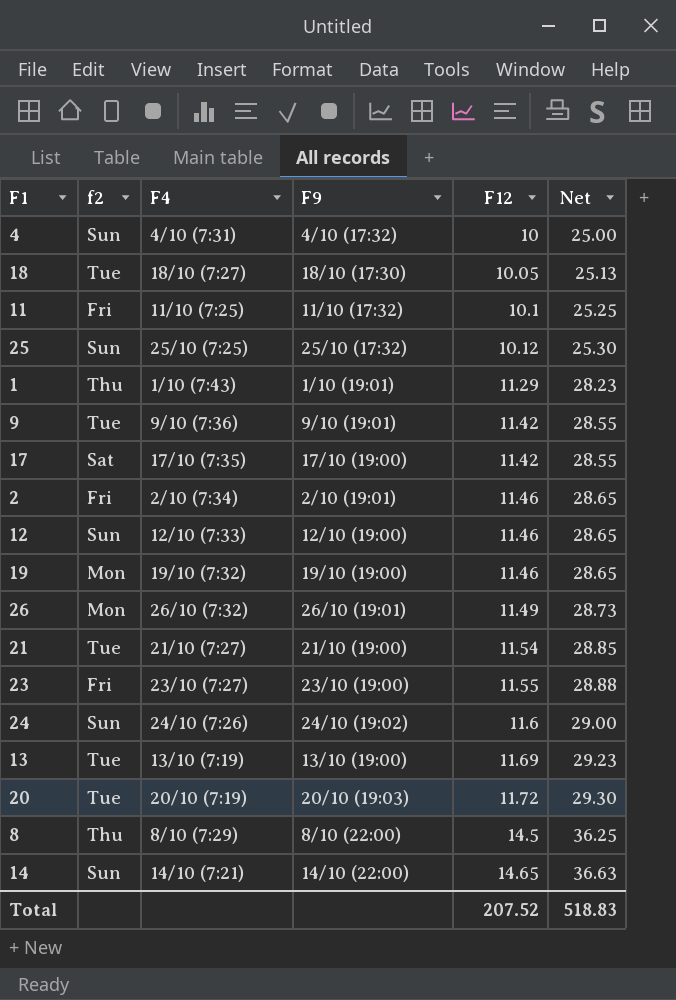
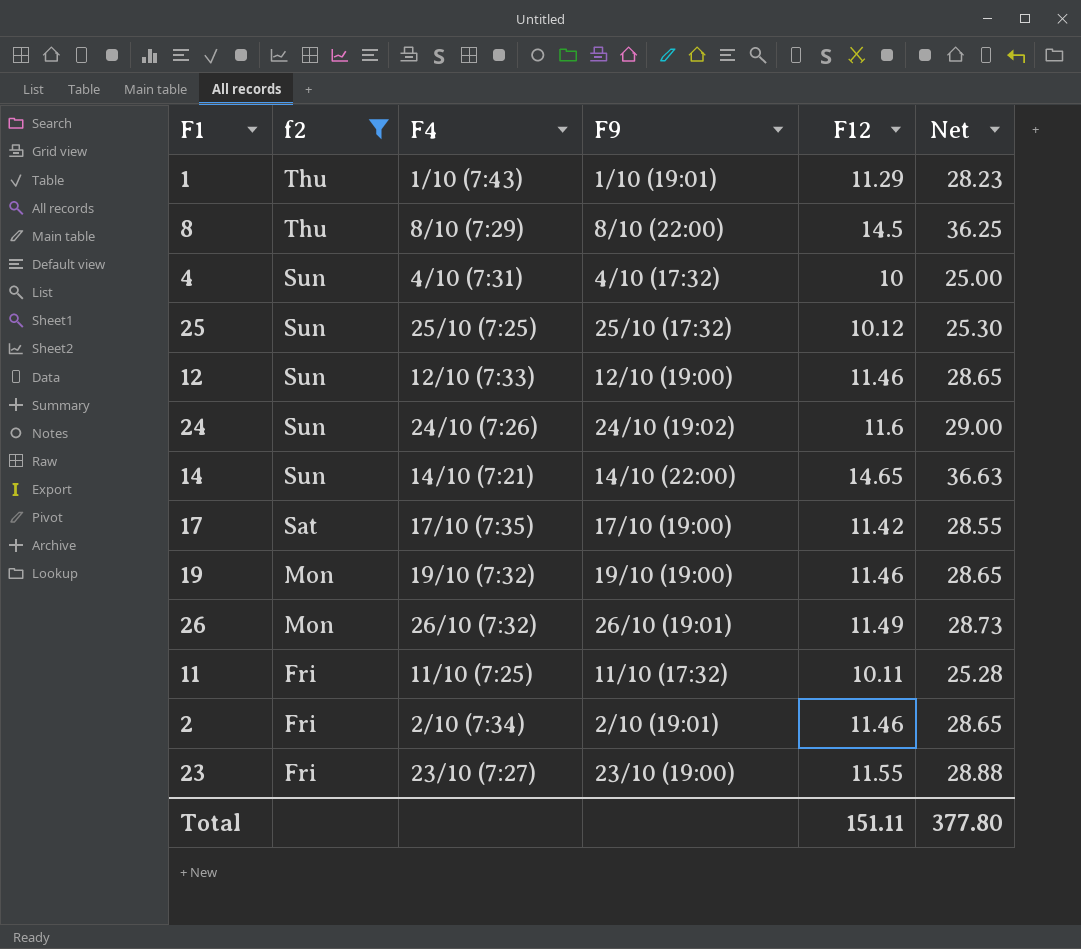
filter: none -> f2 != Tue
row order: F12 ascending -> f2 descending
11 | F12: 10.1 -> 10.11
11 | Net: 25.25 -> 25.28
Total | F12: 207.52 -> 151.11
Total | Net: 518.83 -> 377.80

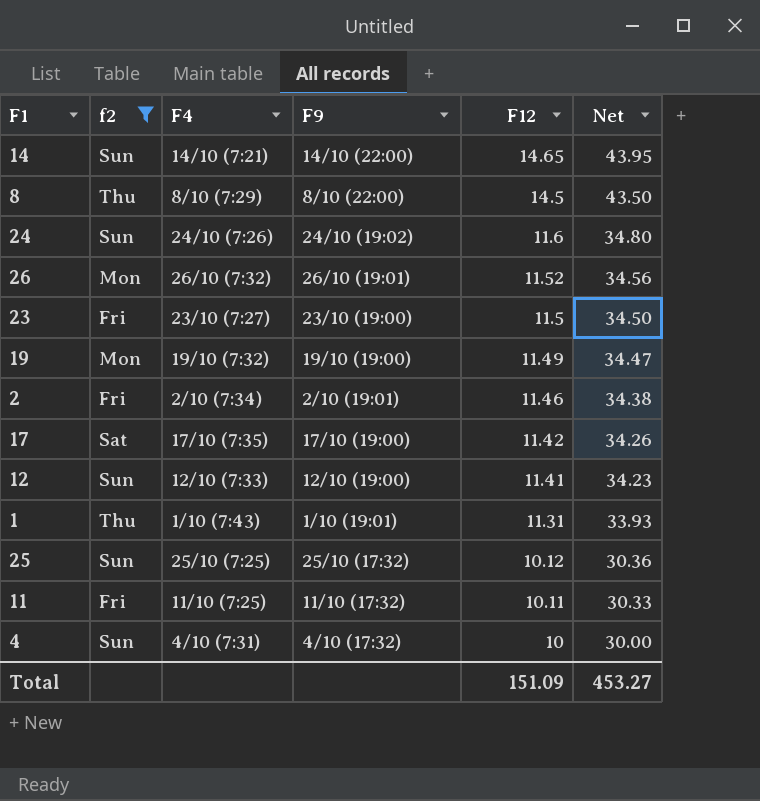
row order: f2 descending -> F12 descending
column Net | formula: [F12] * 2.5 -> [F12] * 3
26 | F12: 11.49 -> 11.52
23 | F12: 11.55 -> 11.5
19 | F12: 11.46 -> 11.49
12 | F12: 11.46 -> 11.41
1 | F12: 11.29 -> 11.31
Total | F12: 151.11 -> 151.09
Total | Net: 377.80 -> 453.27

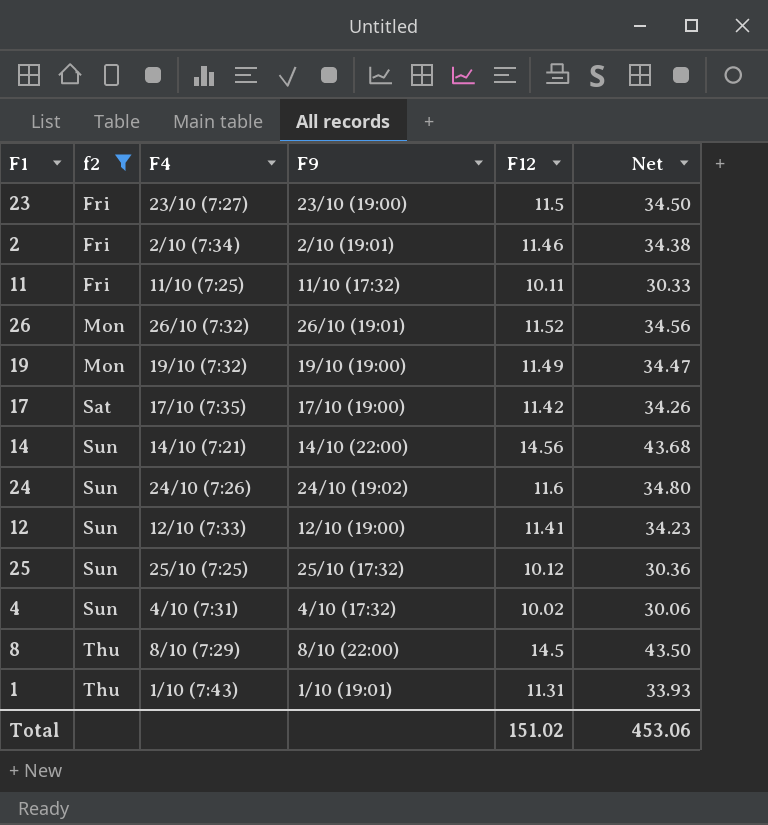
row order: F12 descending -> f2 ascending
14 | F12: 14.65 -> 14.56
14 | Net: 43.95 -> 43.68
4 | F12: 10 -> 10.02
4 | Net: 30.00 -> 30.06
Total | F12: 151.09 -> 151.02
Total | Net: 453.27 -> 453.06

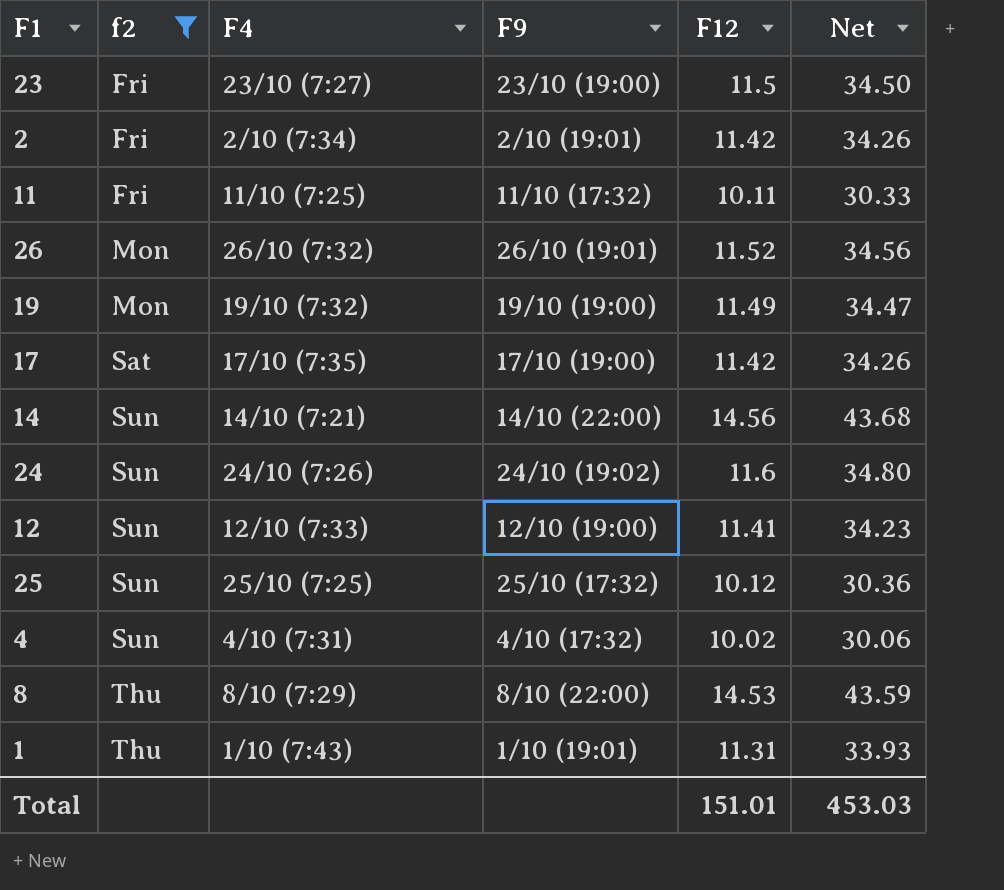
2 | F12: 11.46 -> 11.42
2 | Net: 34.38 -> 34.26
8 | F12: 14.5 -> 14.53
8 | Net: 43.50 -> 43.59
Total | F12: 151.02 -> 151.01
Total | Net: 453.06 -> 453.03

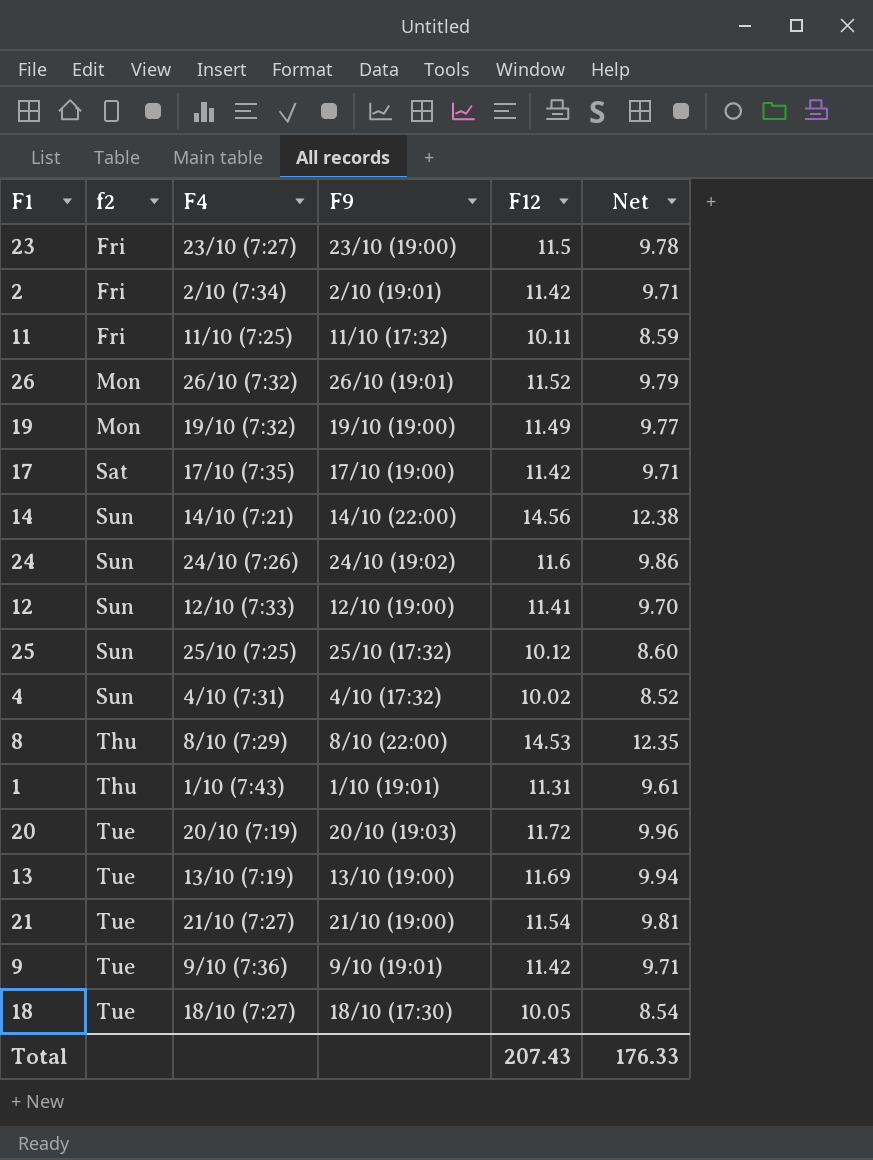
filter: f2 != Tue -> none
column Net | formula: [F12] * 3 -> [F12] * 0.85
Total | F12: 151.01 -> 207.43
Total | Net: 453.03 -> 176.33

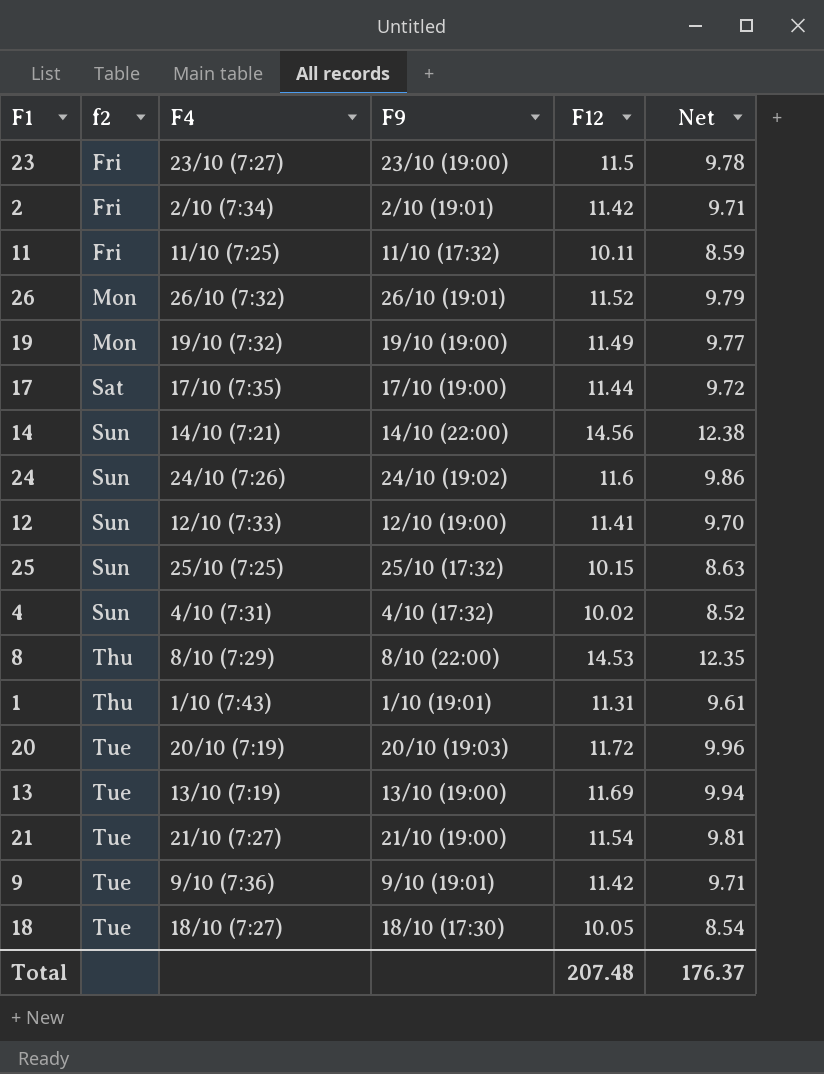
17 | F12: 11.42 -> 11.44
17 | Net: 9.71 -> 9.72
25 | F12: 10.12 -> 10.15
25 | Net: 8.60 -> 8.63
Total | F12: 207.43 -> 207.48
Total | Net: 176.33 -> 176.37

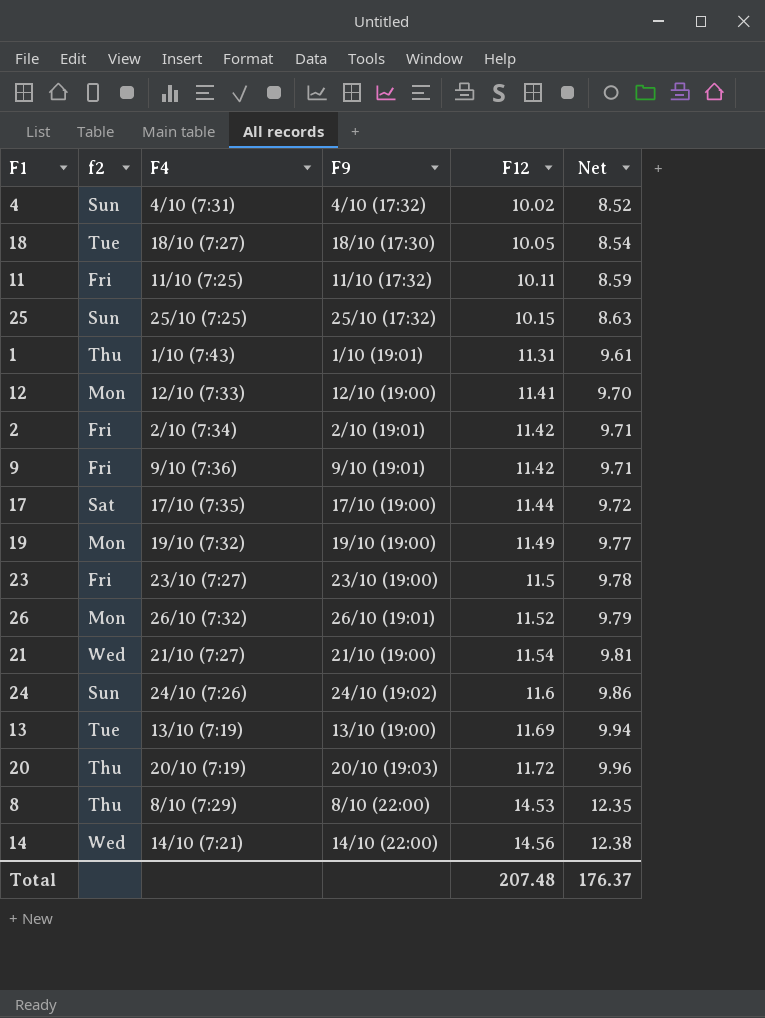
row order: f2 ascending -> F12 ascending
12 | f2: Sun -> Mon
9 | f2: Tue -> Fri
21 | f2: Tue -> Wed
20 | f2: Tue -> Thu
14 | f2: Sun -> Wed

